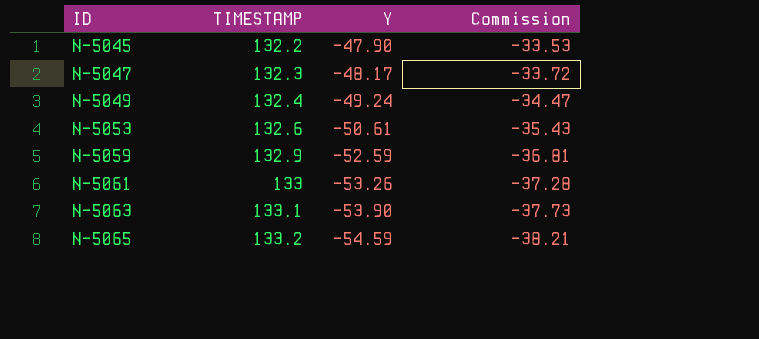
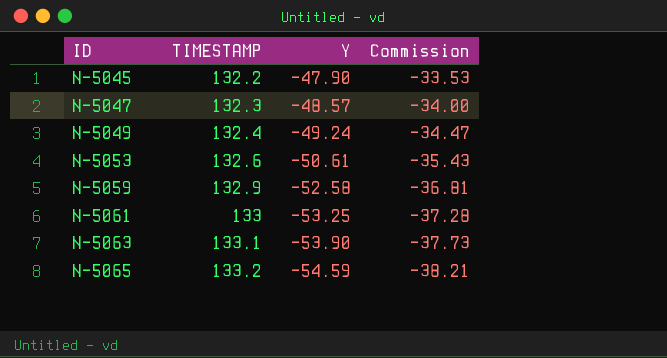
N-5047 | Y: -48.17 -> -48.57
N-5047 | Commission: -33.72 -> -34.00
N-5059 | Y: -52.59 -> -52.58
N-5061 | Y: -53.26 -> -53.25

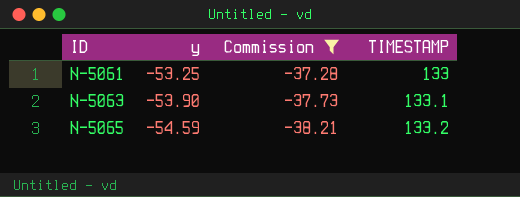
filter: none -> Commission <= -37.28
column name: Y -> y
column TIMESTAMP | position: 2 -> 4

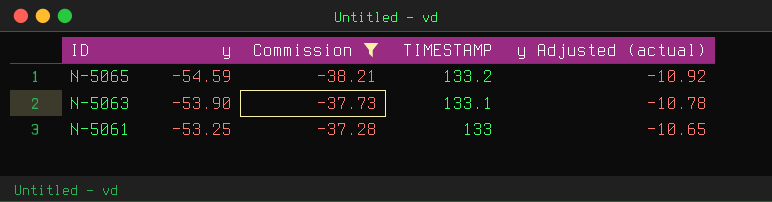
row order: ID ascending -> ID descending
column y Adjusted (actual) | formula: none -> [y] * 0.2

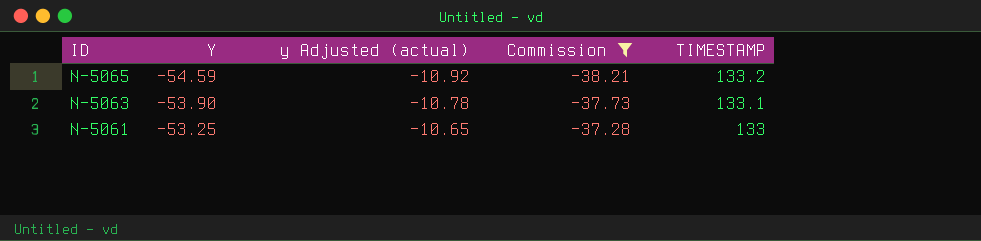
column name: y -> Y
column y Adjusted (actual) | position: 5 -> 3

